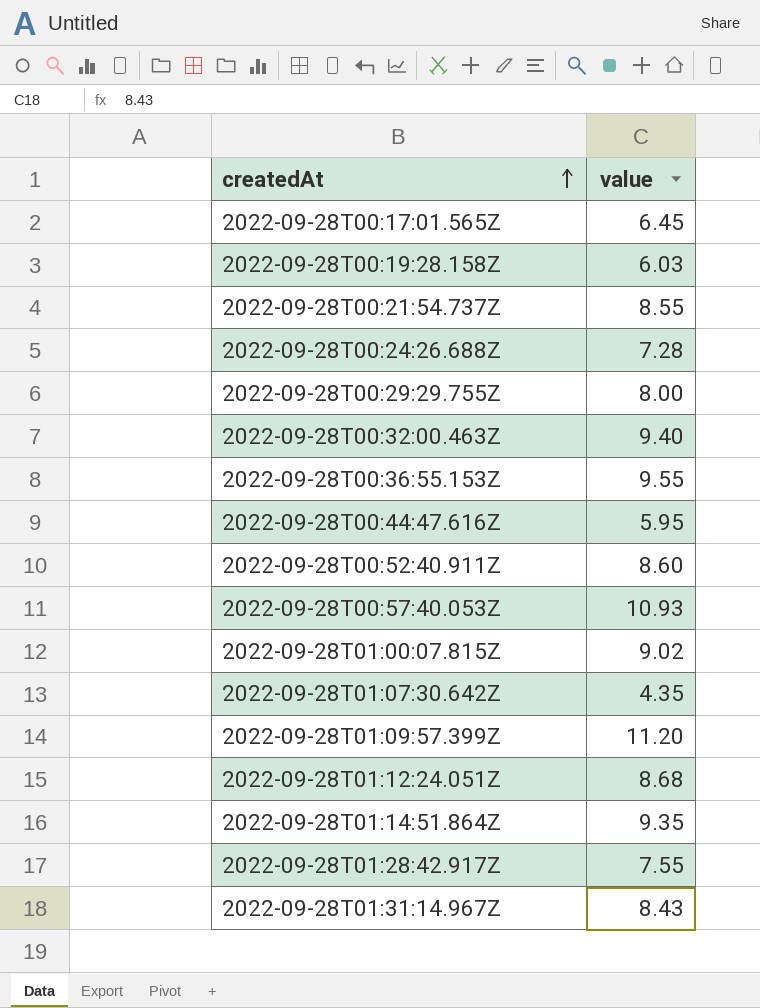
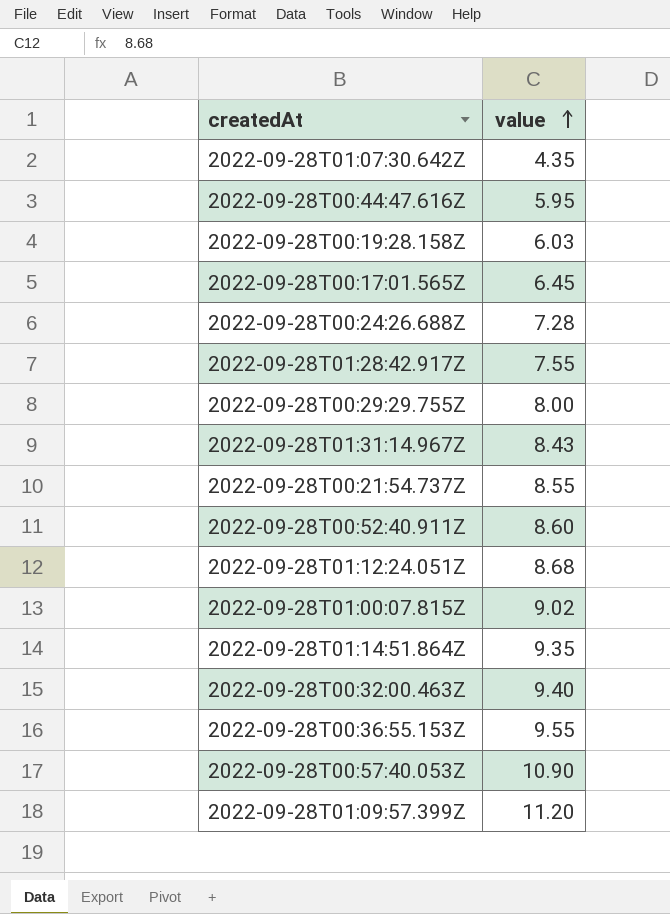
row order: createdAt ascending -> value ascending
2022-09-28T00:57:40.053Z | value: 10.93 -> 10.90

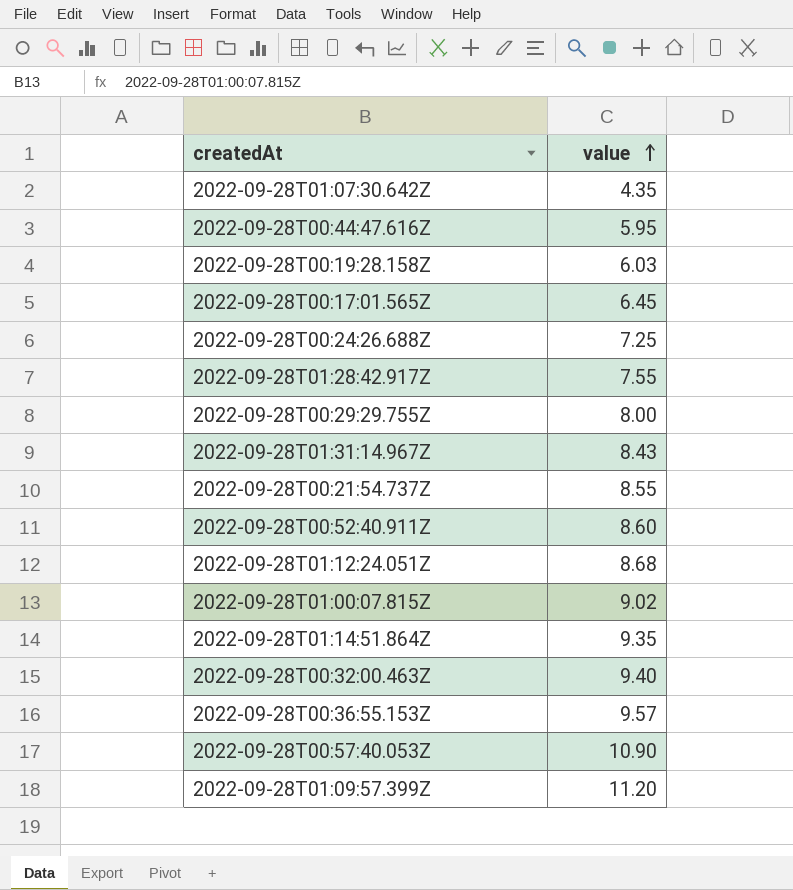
2022-09-28T00:24:26.688Z | value: 7.28 -> 7.25
2022-09-28T00:36:55.153Z | value: 9.55 -> 9.57

